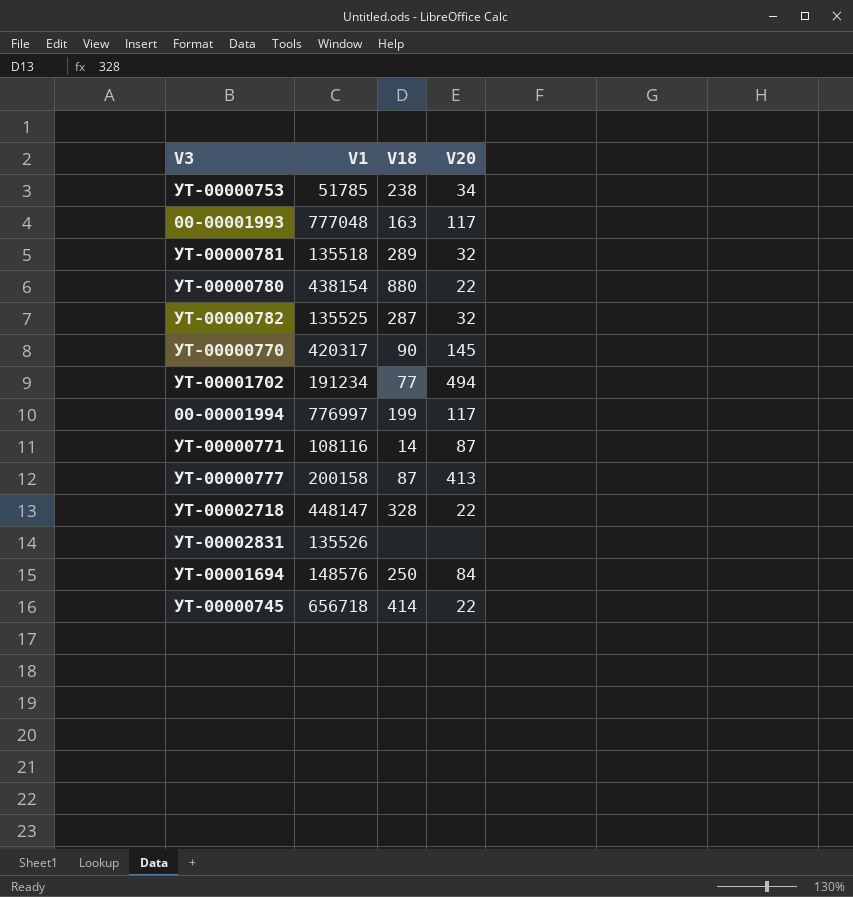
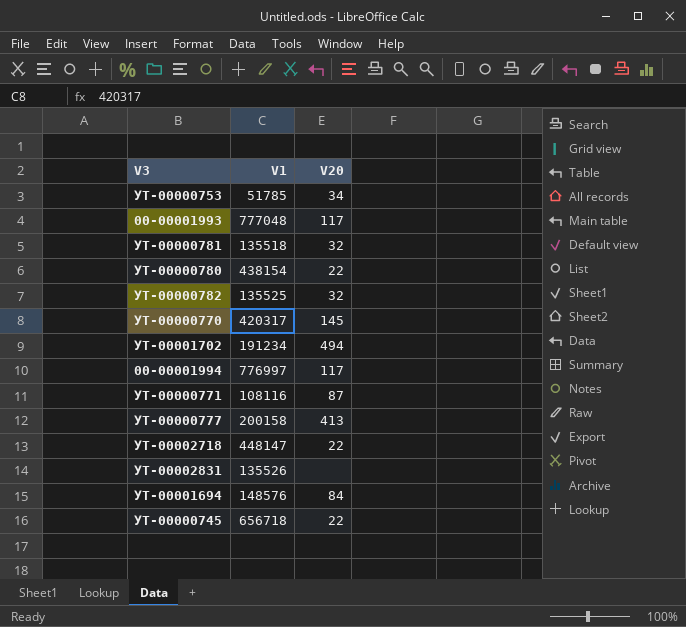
column V18 | position: 3 -> none

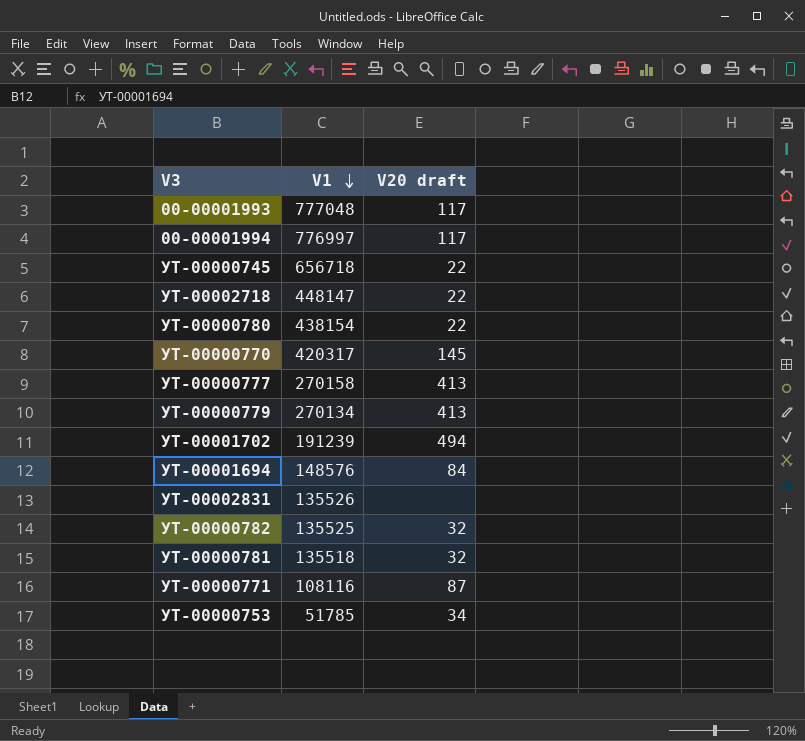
row order: none -> V1 descending
column name: V20 -> V20 draft
УТ-00000777 | V1: 200158 -> 270158
row УТ-00000779: none -> 270134 | 413
УТ-00001702 | V1: 191234 -> 191239

